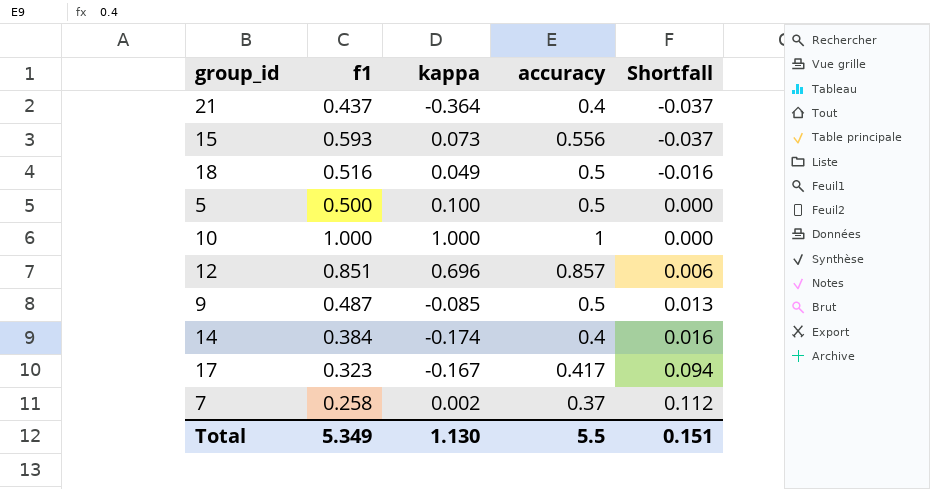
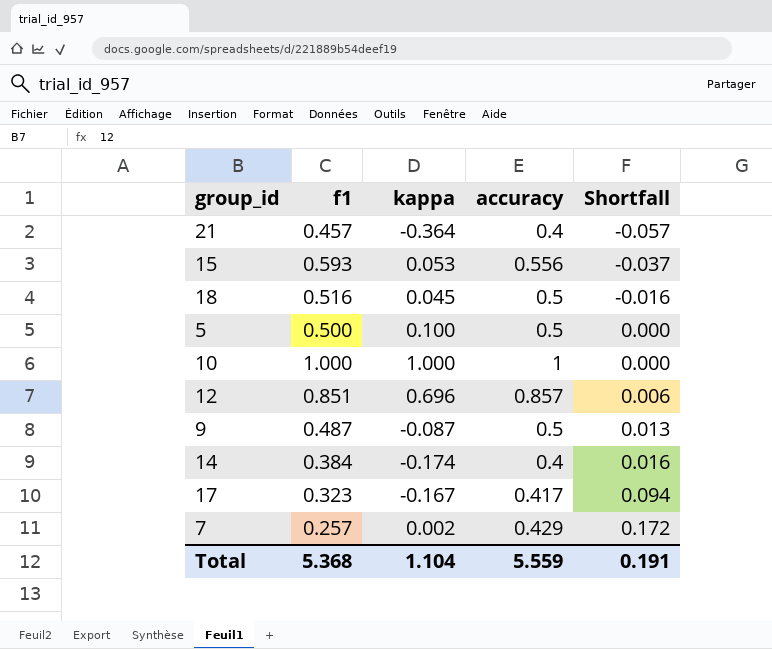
21 | f1: 0.437 -> 0.457
21 | Shortfall: -0.037 -> -0.057
15 | kappa: 0.073 -> 0.053
18 | kappa: 0.049 -> 0.045
9 | kappa: -0.085 -> -0.087
7 | f1: 0.258 -> 0.257
7 | accuracy: 0.37 -> 0.429
7 | Shortfall: 0.112 -> 0.172
Total | f1: 5.349 -> 5.368
Total | kappa: 1.130 -> 1.104
Total | accuracy: 5.5 -> 5.559
Total | Shortfall: 0.151 -> 0.191

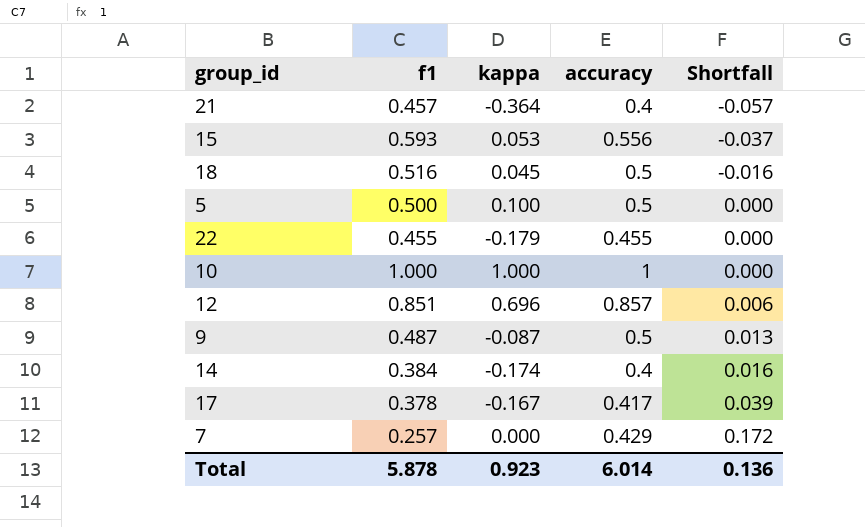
row 22: none -> 0.455 | -0.179 | 0.455 | 0.000
17 | f1: 0.323 -> 0.378
17 | Shortfall: 0.094 -> 0.039
7 | kappa: 0.002 -> 0.000
Total | f1: 5.368 -> 5.878
Total | kappa: 1.104 -> 0.923
Total | accuracy: 5.559 -> 6.014
Total | Shortfall: 0.191 -> 0.136

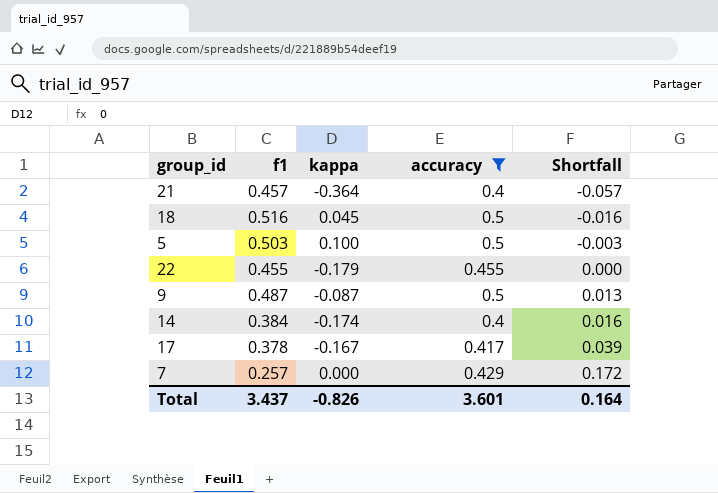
filter: none -> accuracy <= 0.5
5 | f1: 0.500 -> 0.503
5 | Shortfall: 0.000 -> -0.003
Total | f1: 5.878 -> 3.437
Total | kappa: 0.923 -> -0.826
Total | accuracy: 6.014 -> 3.601
Total | Shortfall: 0.136 -> 0.164

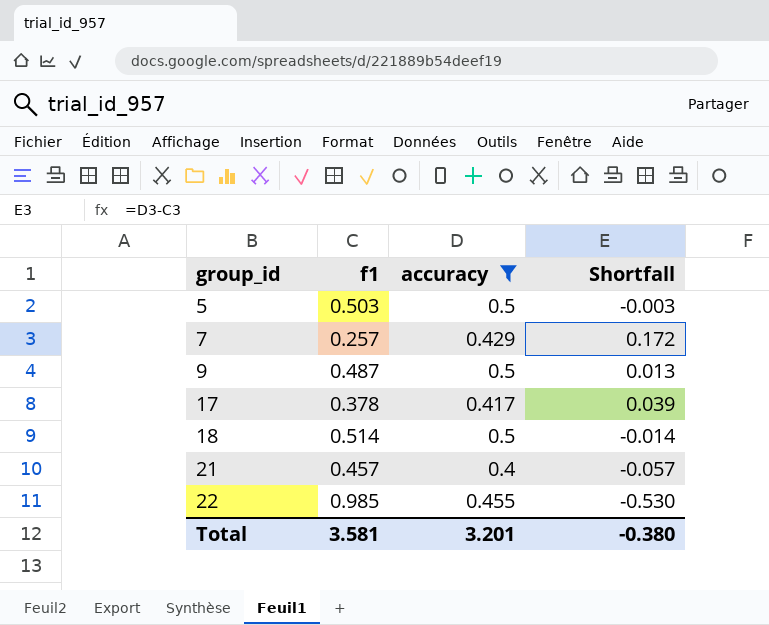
row order: Shortfall ascending -> group_id ascending
column kappa | position: 3 -> none
row 14: 0.384 | -0.174 | 0.4 | 0.016 -> none
18 | f1: 0.516 -> 0.514
18 | Shortfall: -0.016 -> -0.014
22 | f1: 0.455 -> 0.985
22 | Shortfall: 0.000 -> -0.530
Total | f1: 3.437 -> 3.581
Total | accuracy: 3.601 -> 3.201
Total | Shortfall: 0.164 -> -0.380

